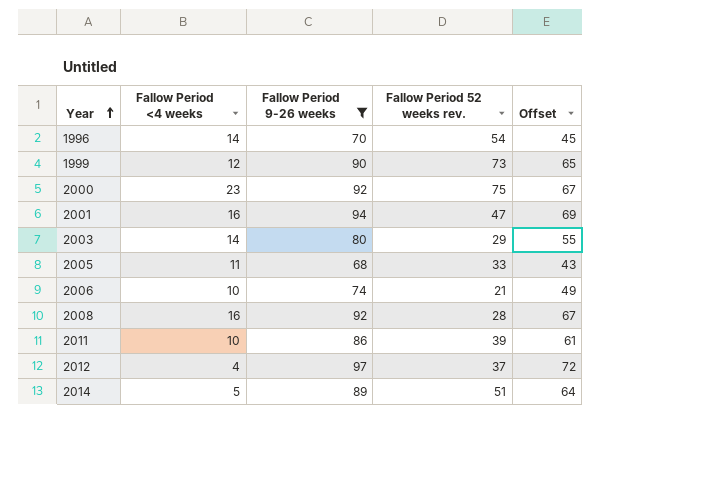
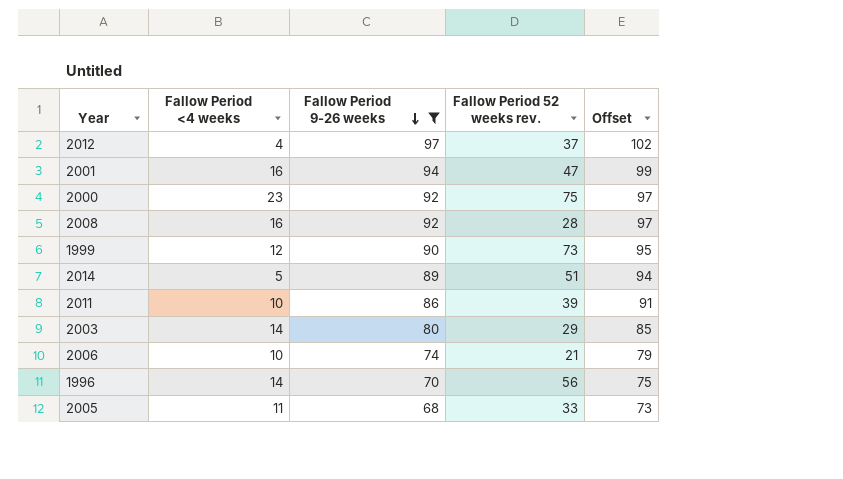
row order: Year ascending -> Fallow Period 9-26 weeks descending
column Offset | formula: [Fallow Period 9-26 weeks] - 25 -> [Fallow Period 9-26 weeks] + 5
1996 | Fallow Period 52 weeks rev.: 54 -> 56

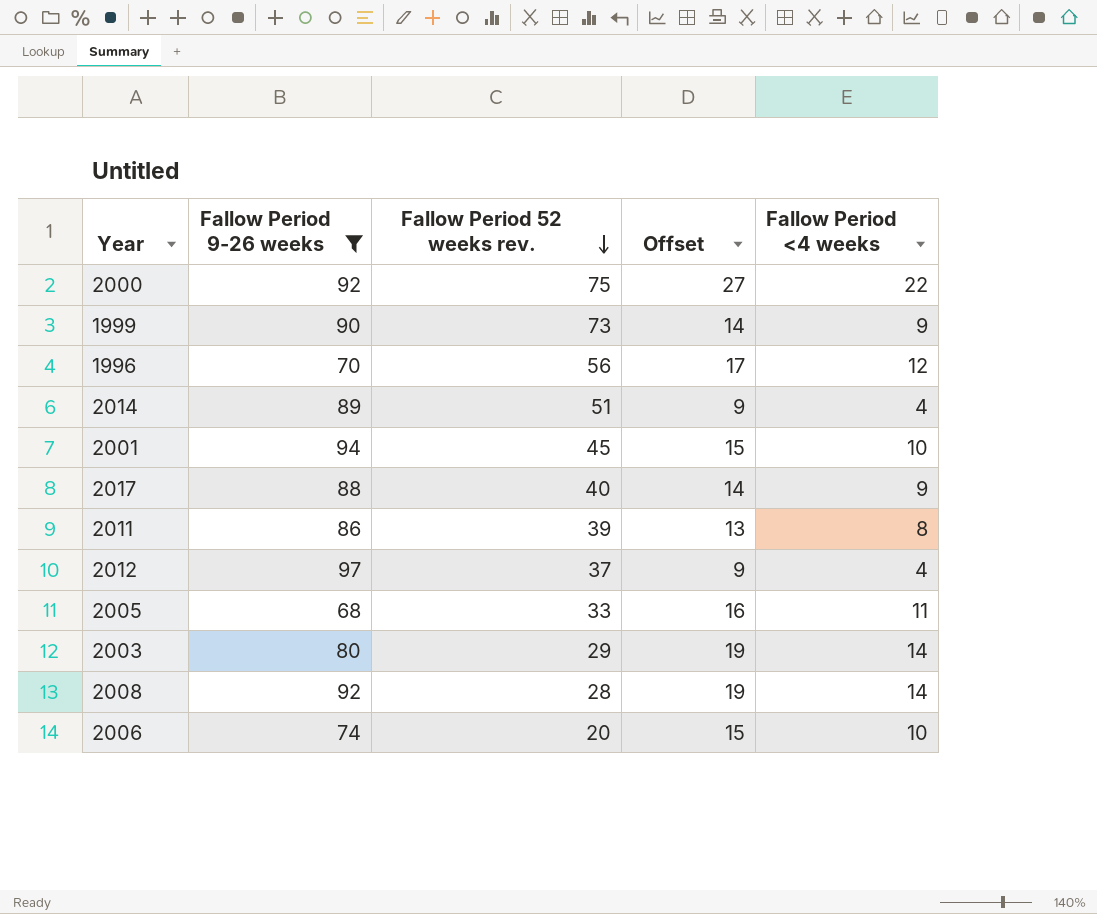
row order: Fallow Period 9-26 weeks descending -> Fallow Period 52 weeks rev. descending
column Offset | formula: [Fallow Period 9-26 weeks] + 5 -> [Fallow Period <4 weeks] + 5
column Fallow Period <4 weeks | position: 2 -> 5
2000 | Fallow Period <4 weeks: 23 -> 22
1999 | Fallow Period <4 weeks: 12 -> 9
1996 | Fallow Period <4 weeks: 14 -> 12
2014 | Fallow Period <4 weeks: 5 -> 4
2001 | Fallow Period 52 weeks rev.: 47 -> 45
2001 | Fallow Period <4 weeks: 16 -> 10
row 2017: none -> 88 | 40 | 14 | 9
2011 | Fallow Period <4 weeks: 10 -> 8
2008 | Fallow Period <4 weeks: 16 -> 14
2006 | Fallow Period 52 weeks rev.: 21 -> 20

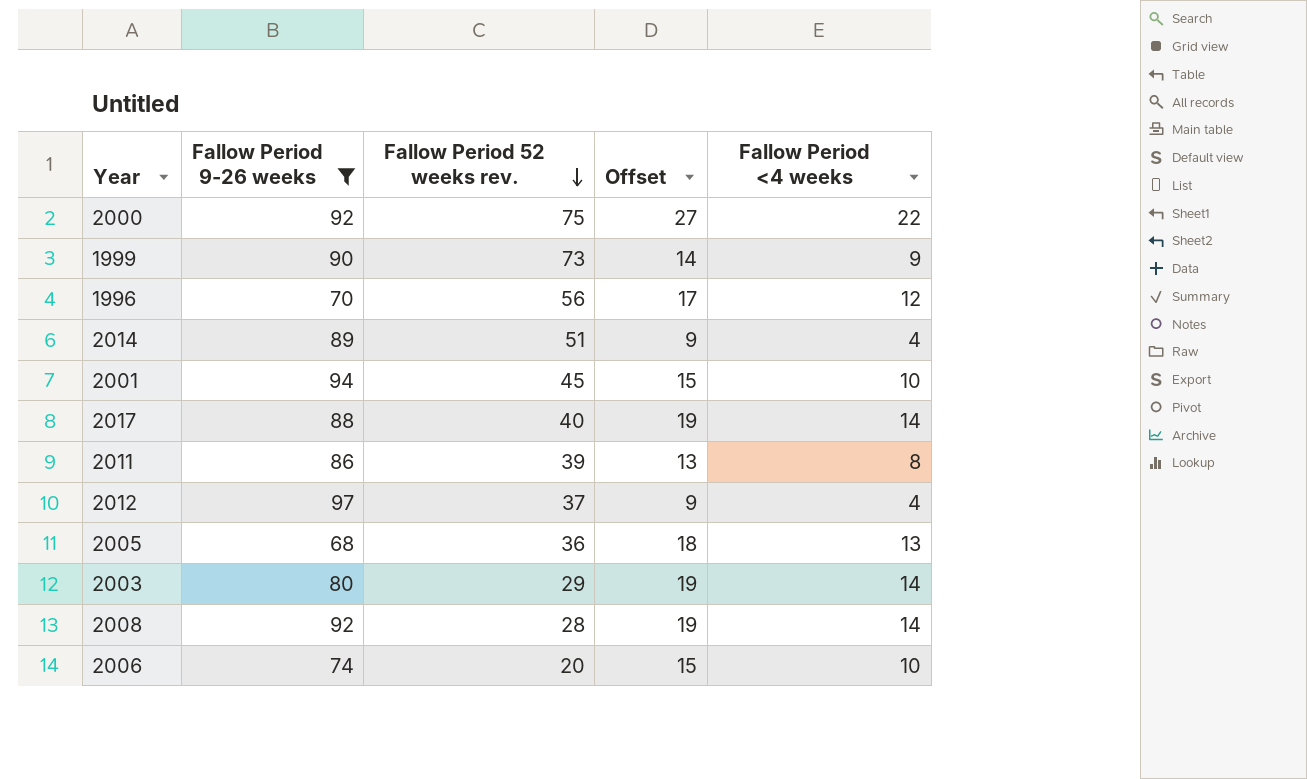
2017 | Offset: 14 -> 19
2017 | Fallow Period <4 weeks: 9 -> 14
2005 | Fallow Period 52 weeks rev.: 33 -> 36
2005 | Offset: 16 -> 18
2005 | Fallow Period <4 weeks: 11 -> 13

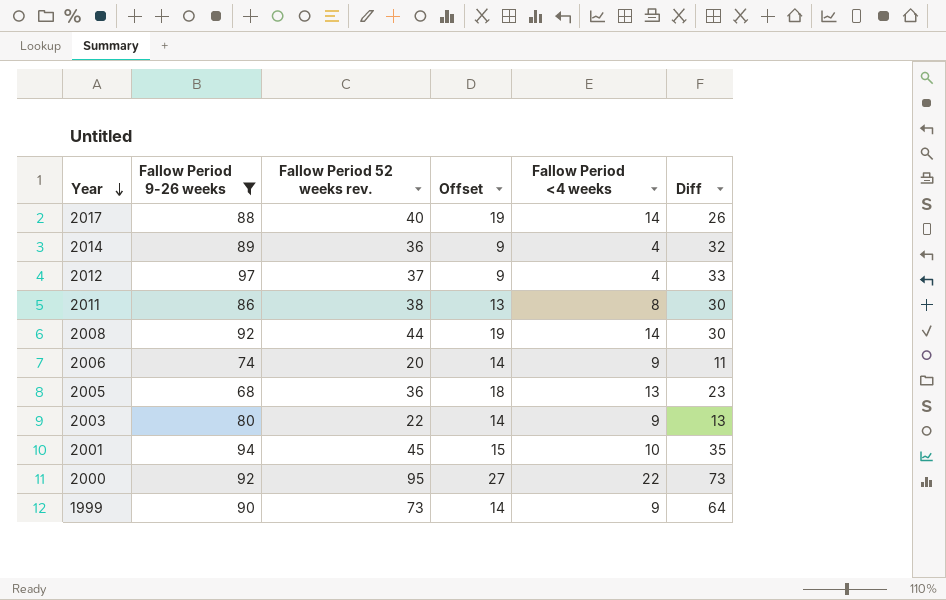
row order: Fallow Period 52 weeks rev. descending -> Year descending
column Diff | formula: none -> [Fallow Period 52 weeks rev.] - [Fallow Period <4 weeks]
row 1996: 70 | 56 | 17 | 12 -> none
2014 | Fallow Period 52 weeks rev.: 51 -> 36
2011 | Fallow Period 52 weeks rev.: 39 -> 38
2008 | Fallow Period 52 weeks rev.: 28 -> 44
2006 | Offset: 15 -> 14
2006 | Fallow Period <4 weeks: 10 -> 9
2003 | Fallow Period 52 weeks rev.: 29 -> 22
2003 | Offset: 19 -> 14
2003 | Fallow Period <4 weeks: 14 -> 9
2000 | Fallow Period 52 weeks rev.: 75 -> 95

